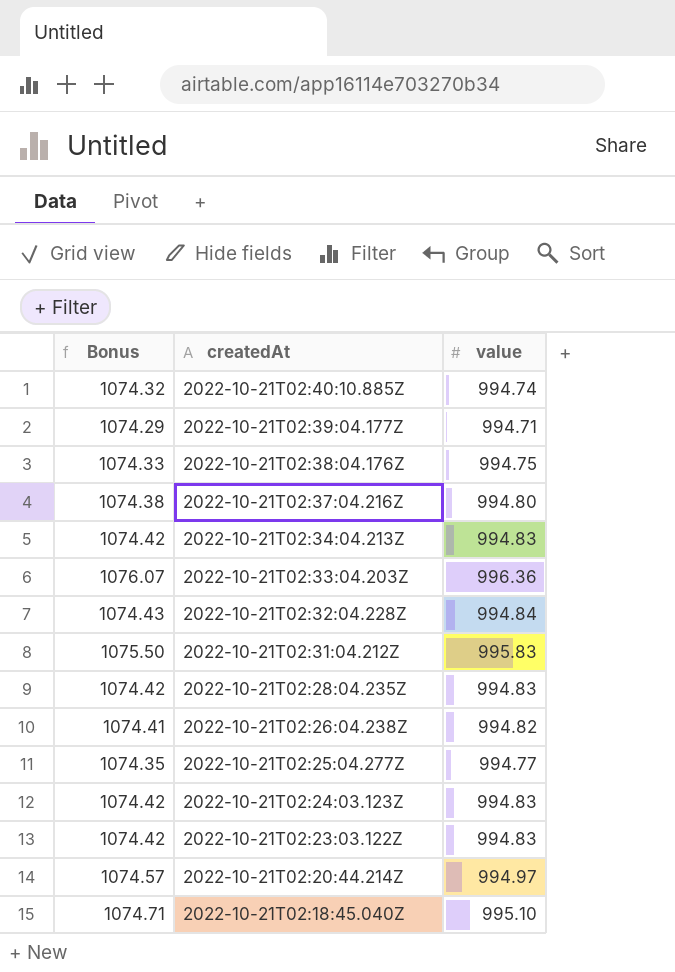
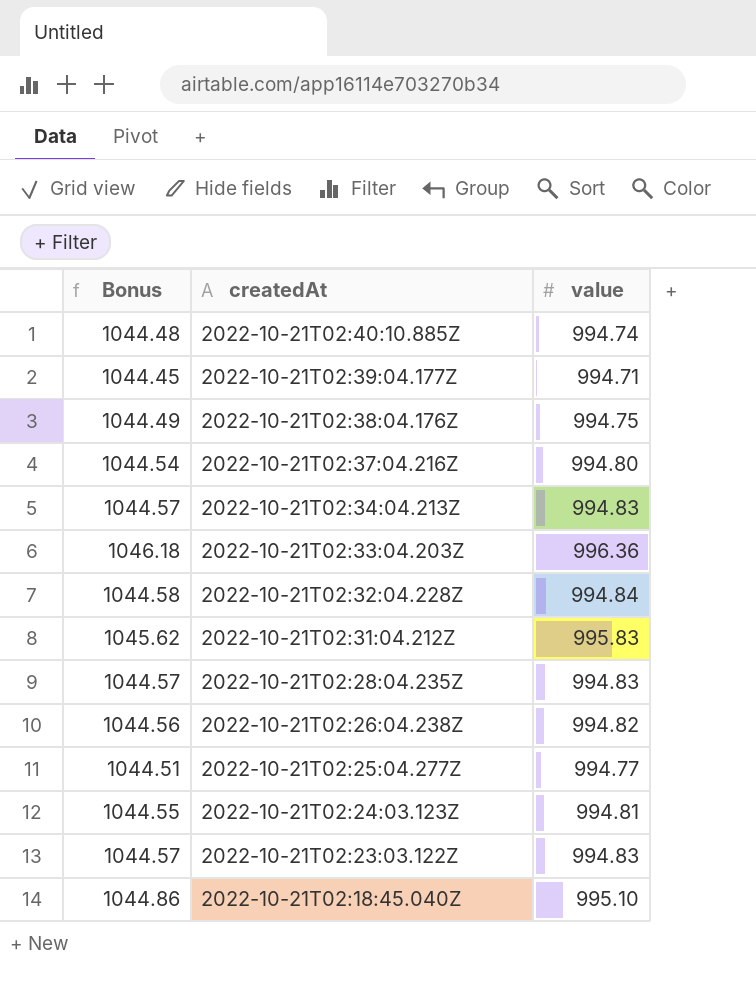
column Bonus | formula: [value] * 1.08 -> [value] * 1.05
row 2022-10-21T02:20:44.214Z: 1074.57 | 994.97 -> none
2022-10-21T02:24:03.123Z | value: 994.83 -> 994.81

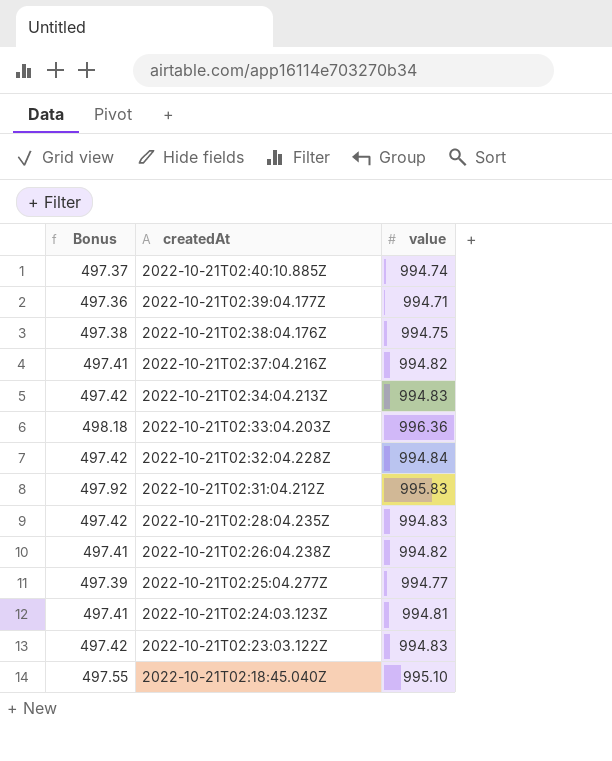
column Bonus | formula: [value] * 1.05 -> [value] * 0.5
2022-10-21T02:37:04.216Z | value: 994.80 -> 994.82

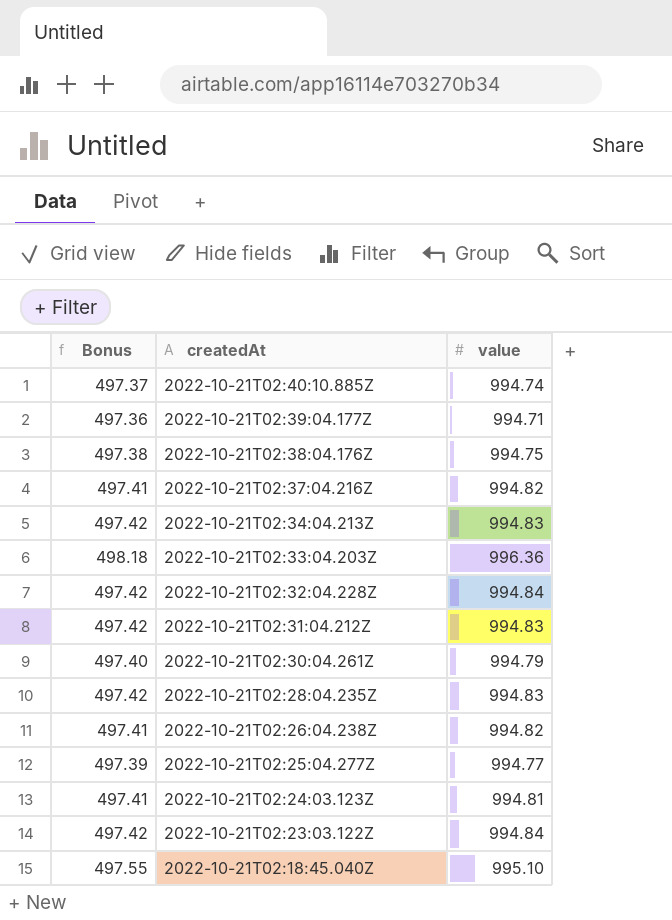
2022-10-21T02:31:04.212Z | Bonus: 497.92 -> 497.42
2022-10-21T02:31:04.212Z | value: 995.83 -> 994.83
row 2022-10-21T02:30:04.261Z: none -> 497.40 | 994.79
2022-10-21T02:23:03.122Z | value: 994.83 -> 994.84

